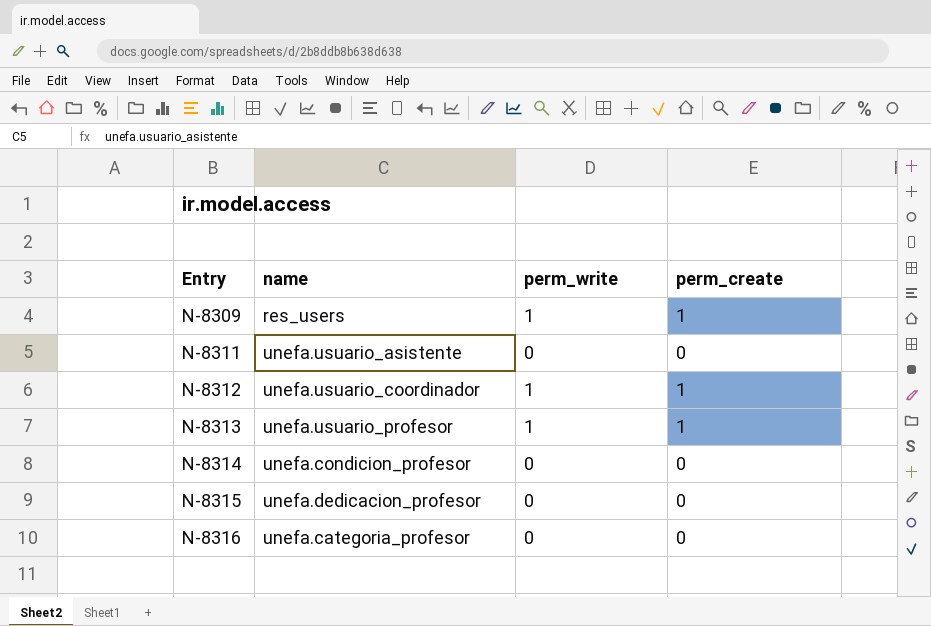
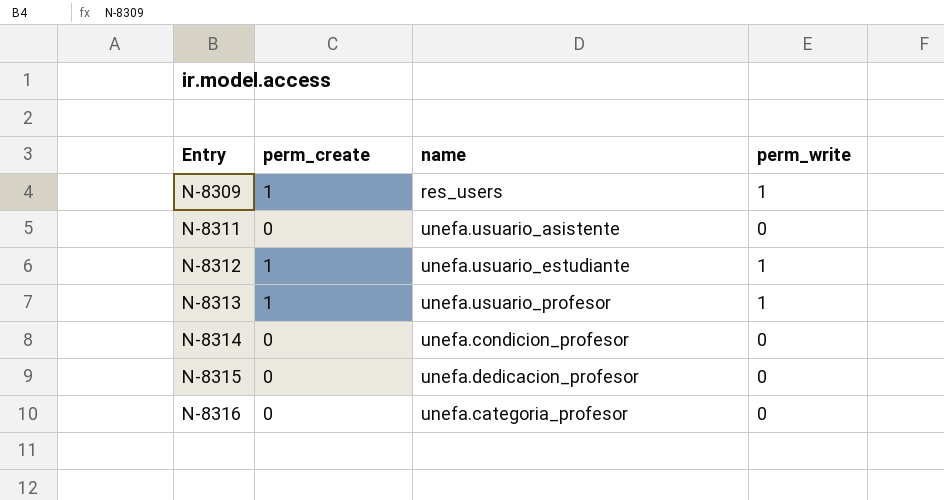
column perm_create | position: 4 -> 2
N-8312 | name: unefa.usuario_coordinador -> unefa.usuario_estudiante

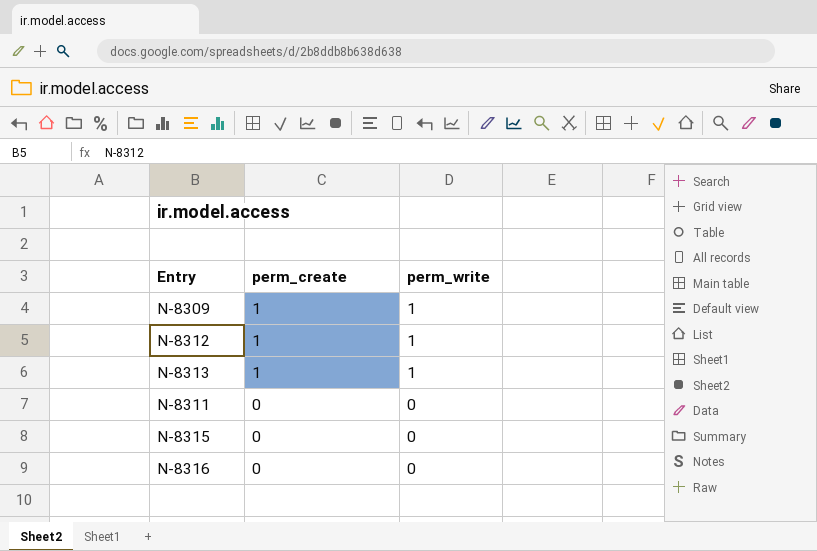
row order: Entry ascending -> perm_create descending
column name | position: 3 -> none
row N-8314: 0 | unefa.condicion_profesor | 0 -> none

